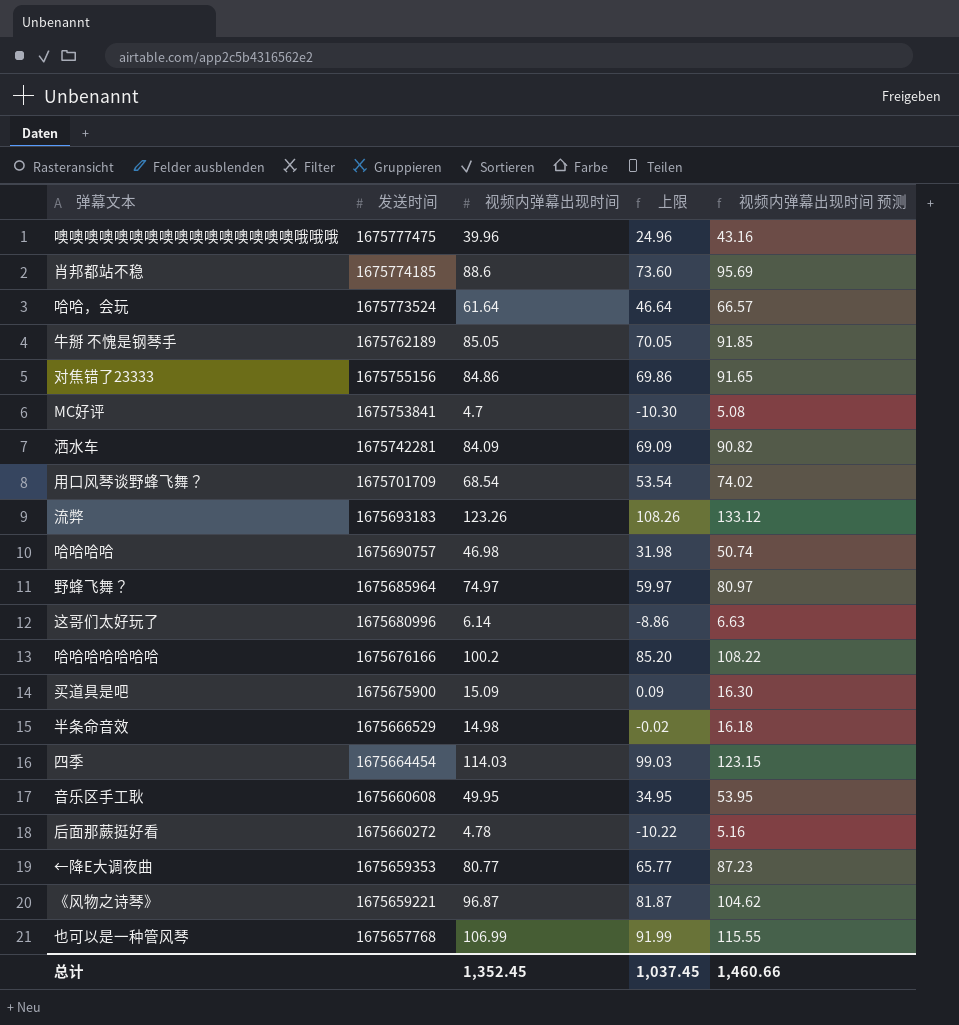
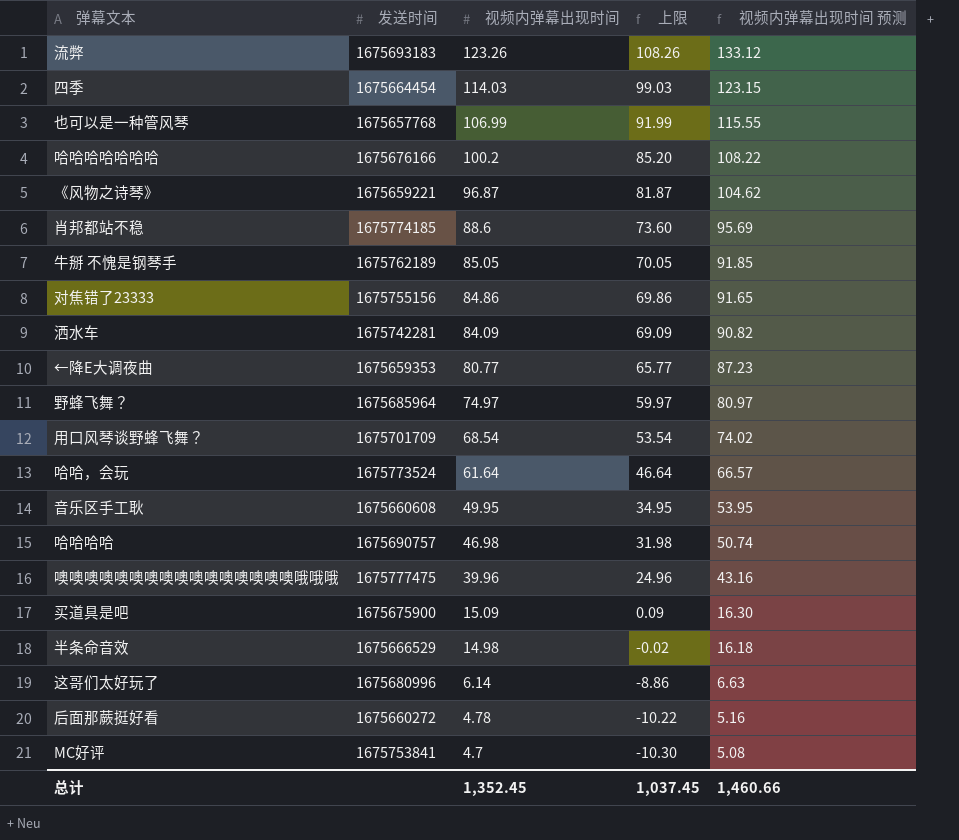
row order: 发送时间 descending -> 视频内弹幕出现时间 descending

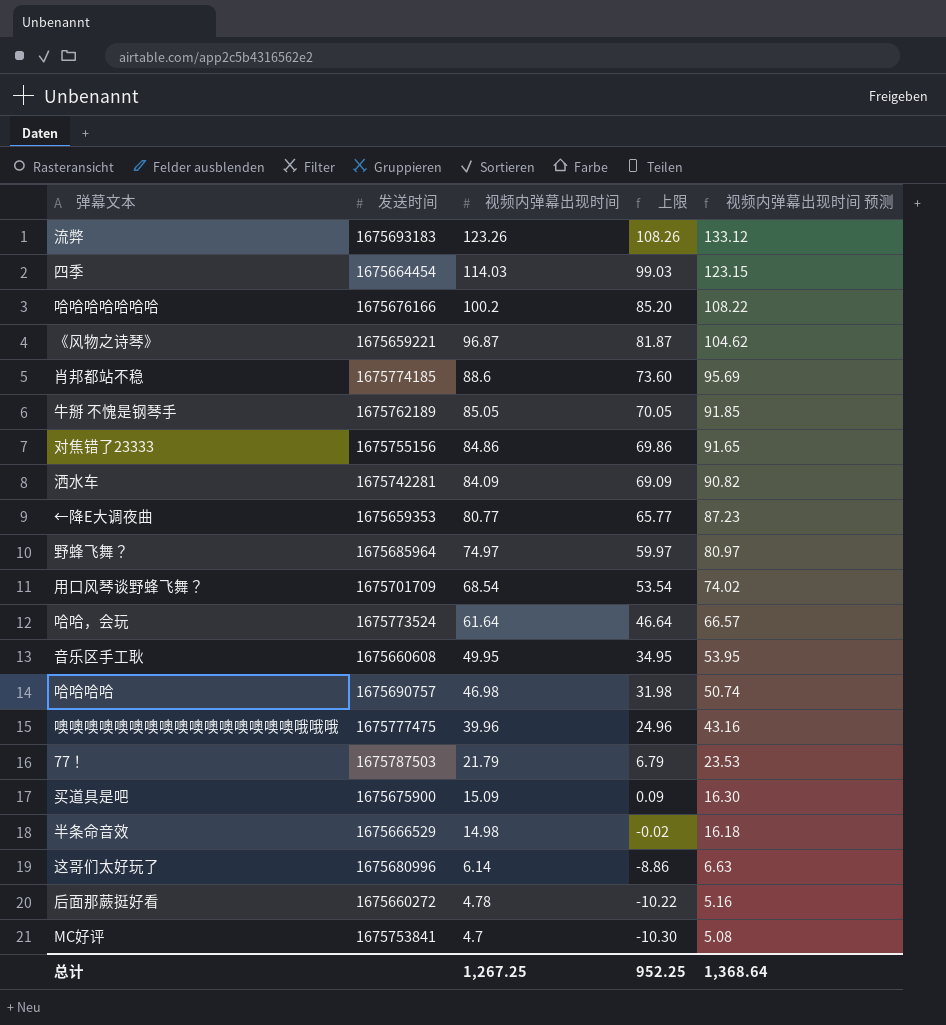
row 也可以是一种管风琴: 1675657768 | 106.99 | 91.99 | 115.55 -> none
row 77！: none -> 1675787503 | 21.79 | 6.79 | 23.53
总计 | 视频内弹幕出现时间: 1,352.45 -> 1,267.25
总计 | 上限: 1,037.45 -> 952.25
总计 | 视频内弹幕出现时间 预测: 1,460.66 -> 1,368.64

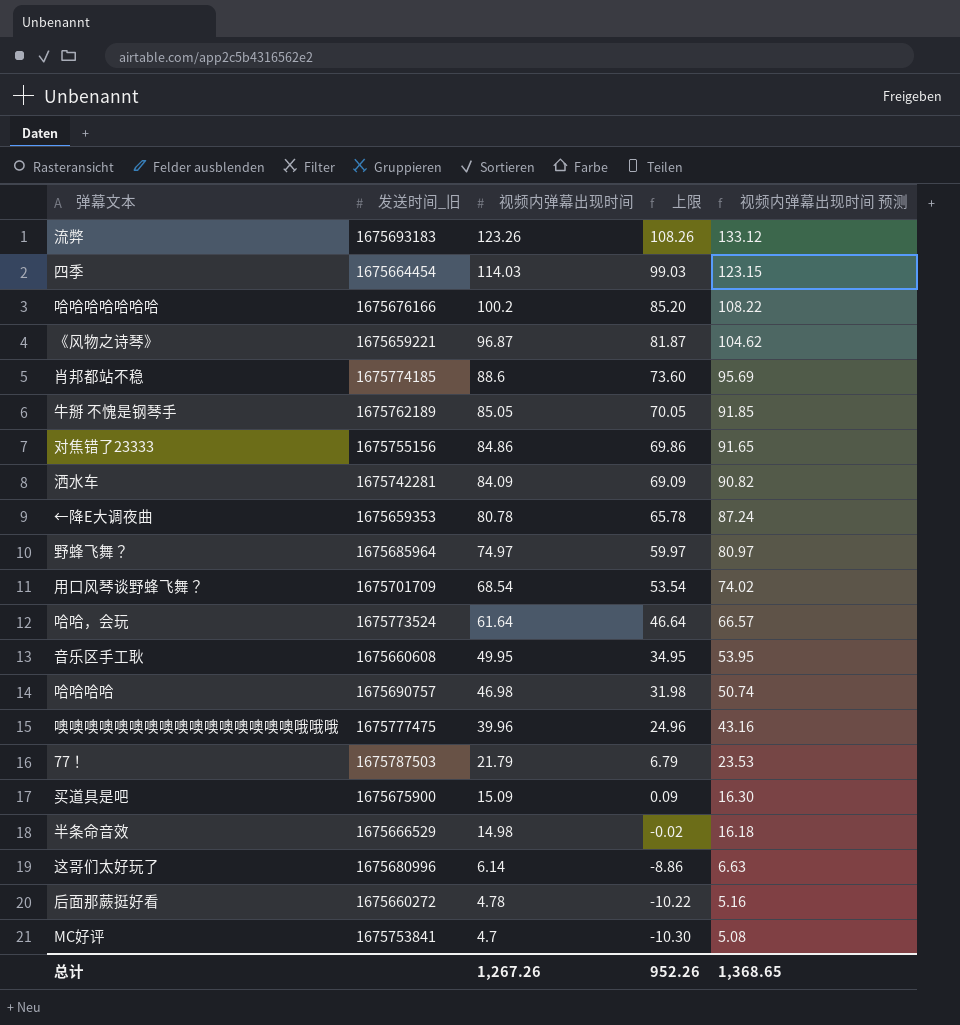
column name: 发送时间 -> 发送时间_旧
←降E大调夜曲 | 视频内弹幕出现时间: 80.77 -> 80.78
←降E大调夜曲 | 上限: 65.77 -> 65.78
←降E大调夜曲 | 视频内弹幕出现时间 预测: 87.23 -> 87.24
总计 | 视频内弹幕出现时间: 1,267.25 -> 1,267.26
总计 | 上限: 952.25 -> 952.26
总计 | 视频内弹幕出现时间 预测: 1,368.64 -> 1,368.65

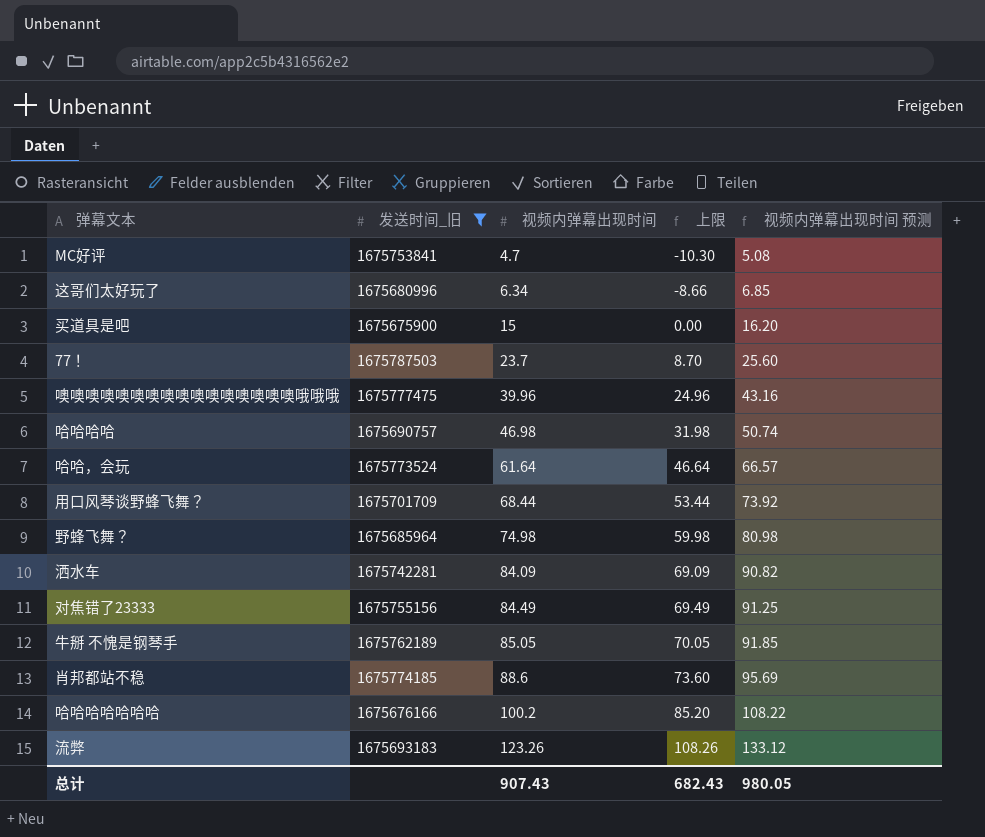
filter: none -> 发送时间_旧 >= 1675675900
row order: 视频内弹幕出现时间 descending -> 视频内弹幕出现时间 ascending
这哥们太好玩了 | 视频内弹幕出现时间: 6.14 -> 6.34
这哥们太好玩了 | 上限: -8.86 -> -8.66
这哥们太好玩了 | 视频内弹幕出现时间 预测: 6.63 -> 6.85
买道具是吧 | 视频内弹幕出现时间: 15.09 -> 15
买道具是吧 | 上限: 0.09 -> 0.00
买道具是吧 | 视频内弹幕出现时间 预测: 16.30 -> 16.20
77！ | 视频内弹幕出现时间: 21.79 -> 23.7
77！ | 上限: 6.79 -> 8.70
77！ | 视频内弹幕出现时间 预测: 23.53 -> 25.60
用口风琴谈野蜂飞舞？ | 视频内弹幕出现时间: 68.54 -> 68.44
用口风琴谈野蜂飞舞？ | 上限: 53.54 -> 53.44
用口风琴谈野蜂飞舞？ | 视频内弹幕出现时间 预测: 74.02 -> 73.92
野蜂飞舞？ | 视频内弹幕出现时间: 74.97 -> 74.98
野蜂飞舞？ | 上限: 59.97 -> 59.98
野蜂飞舞？ | 视频内弹幕出现时间 预测: 80.97 -> 80.98
对焦错了23333 | 视频内弹幕出现时间: 84.86 -> 84.49
对焦错了23333 | 上限: 69.86 -> 69.49
对焦错了23333 | 视频内弹幕出现时间 预测: 91.65 -> 91.25
总计 | 视频内弹幕出现时间: 1,267.26 -> 907.43
总计 | 上限: 952.26 -> 682.43
总计 | 视频内弹幕出现时间 预测: 1,368.65 -> 980.05

